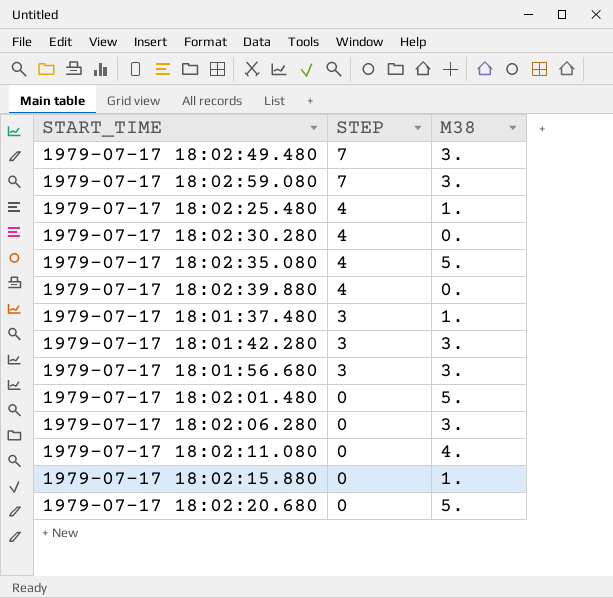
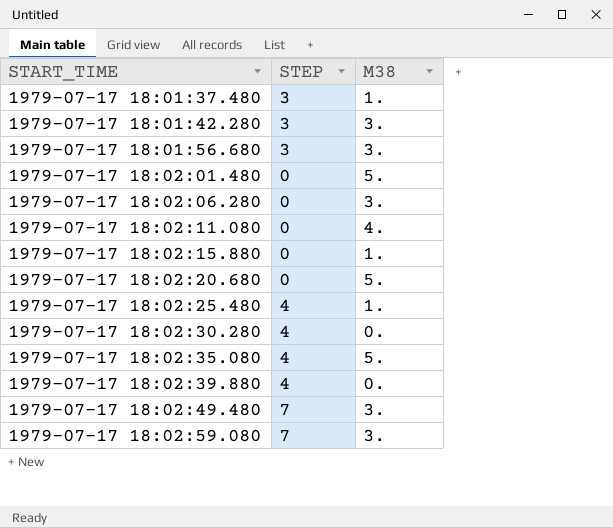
row order: STEP descending -> START_TIME ascending

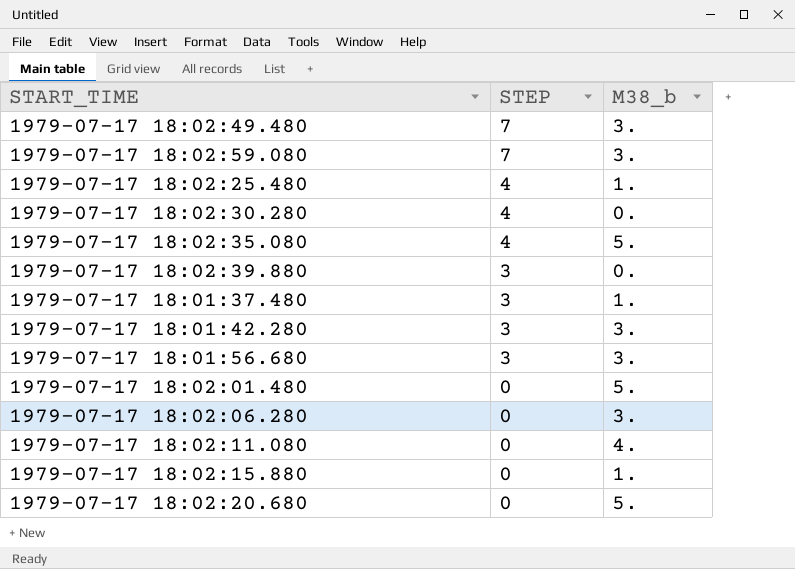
row order: START_TIME ascending -> STEP descending
column name: M38 -> M38_b
1979-07-17 18:02:39.880 | STEP: 4 -> 3

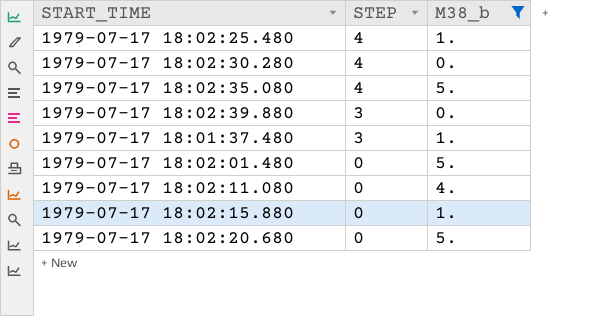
filter: none -> M38_b != 3.

